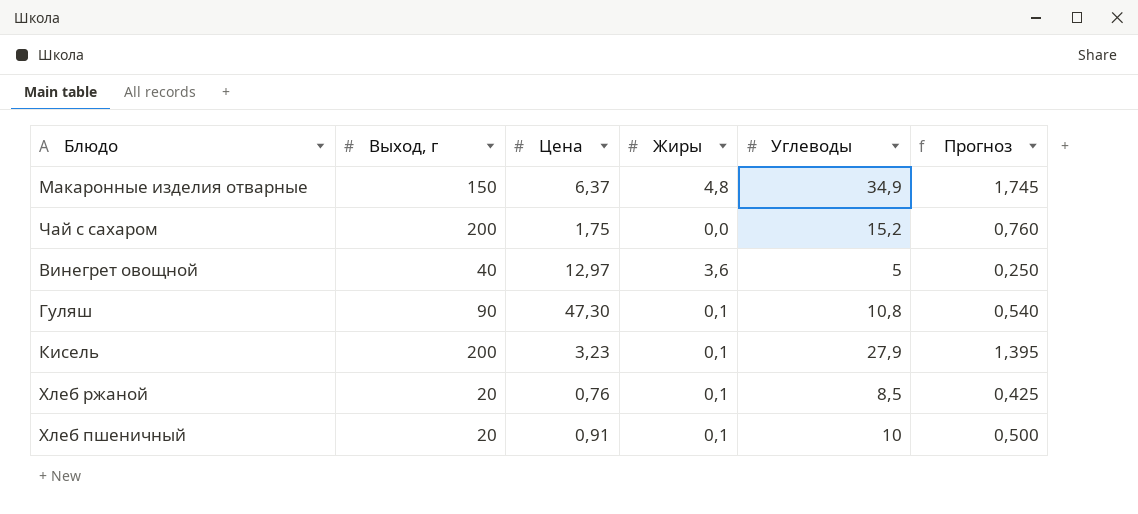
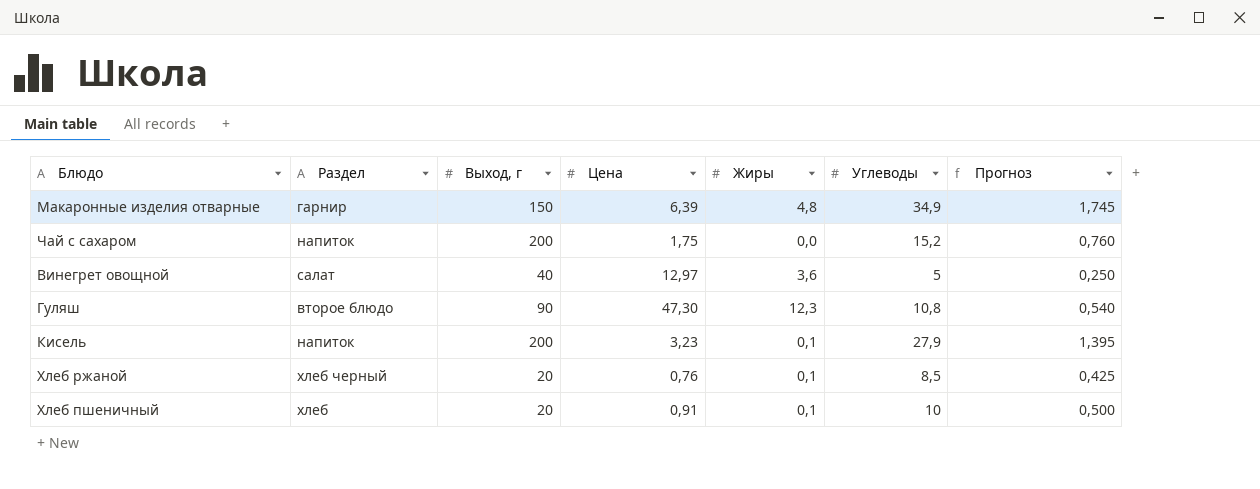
column Раздел | position: none -> 2
Макаронные изделия отварные | Цена: 6,37 -> 6,39
Гуляш | Жиры: 0,1 -> 12,3

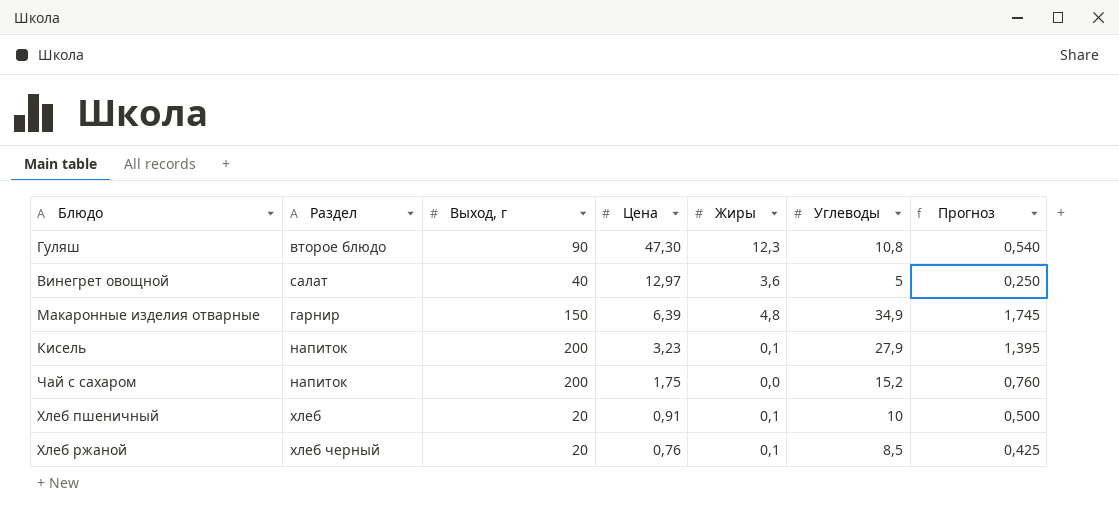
row order: none -> Цена descending

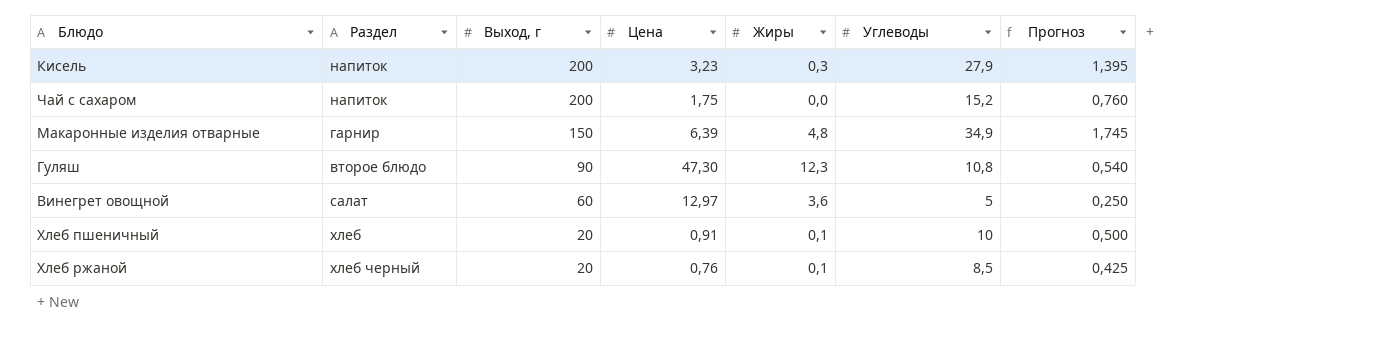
row order: Цена descending -> Выход, г descending
Кисель | Жиры: 0,1 -> 0,3
Винегрет овощной | Выход, г: 40 -> 60

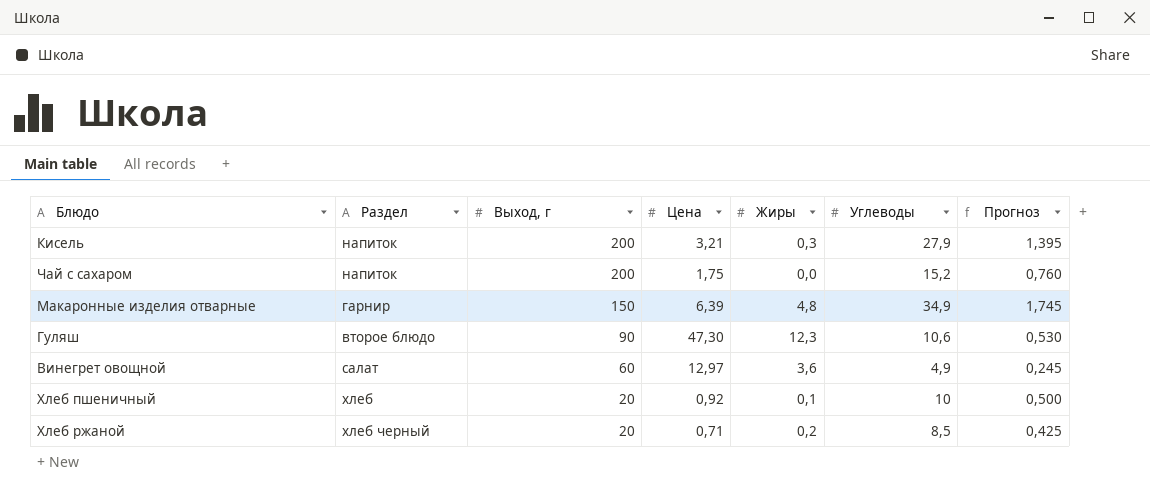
Кисель | Цена: 3,23 -> 3,21
Гуляш | Углеводы: 10,8 -> 10,6
Гуляш | Прогноз: 0,540 -> 0,530
Винегрет овощной | Углеводы: 5 -> 4,9
Винегрет овощной | Прогноз: 0,250 -> 0,245
Хлеб пшеничный | Цена: 0,91 -> 0,92
Хлеб ржаной | Цена: 0,76 -> 0,71
Хлеб ржаной | Жиры: 0,1 -> 0,2

